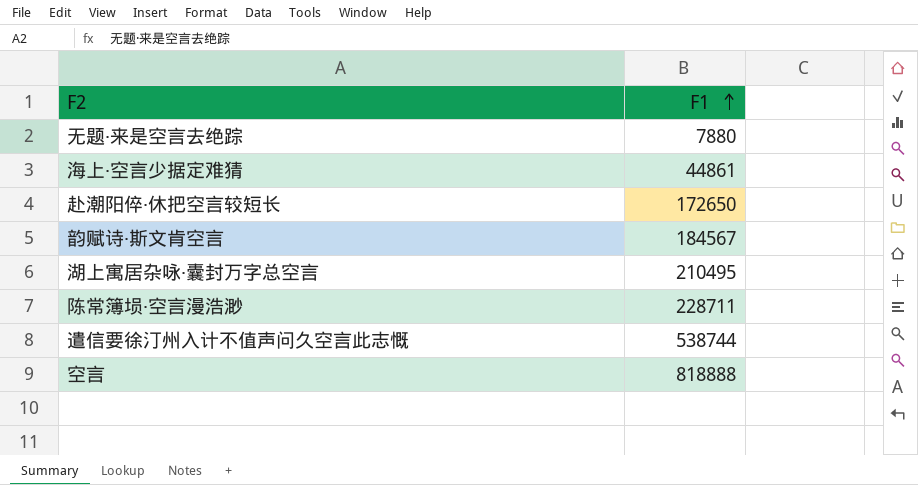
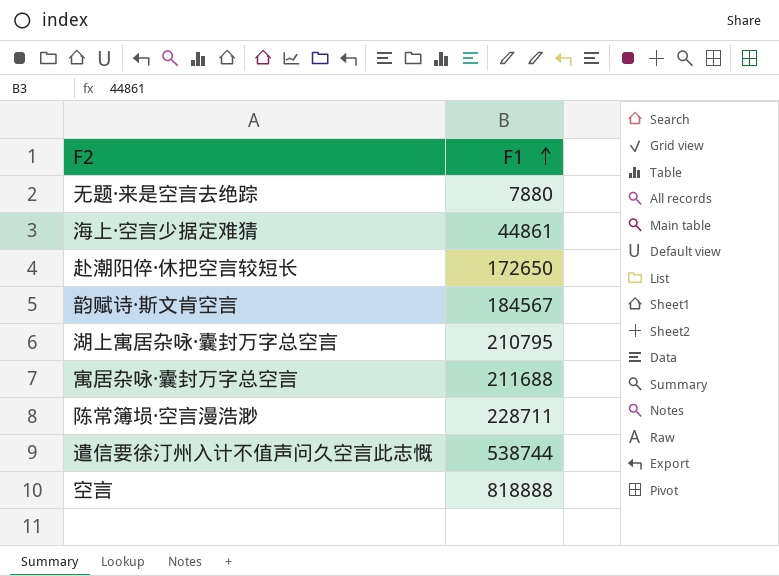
湖上寓居杂咏·囊封万字总空言 | F1: 210495 -> 210795
row 寓居杂咏·囊封万字总空言: none -> 211688

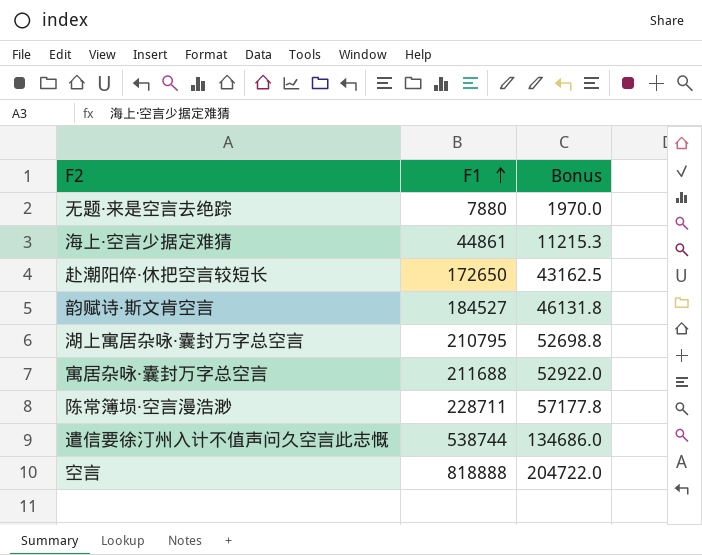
column Bonus | formula: none -> [F1] * 0.25
韵赋诗·斯文肯空言 | F1: 184567 -> 184527

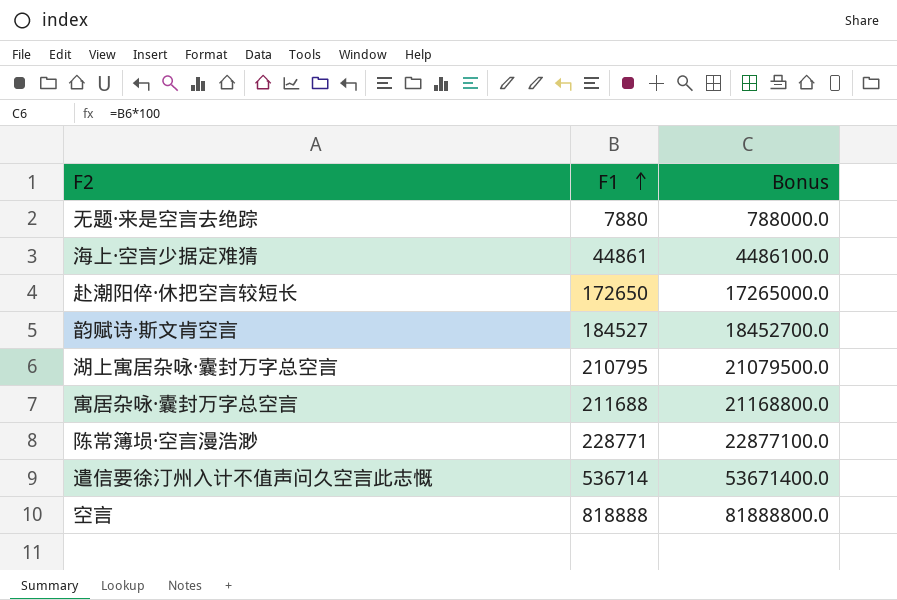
column Bonus | formula: [F1] * 0.25 -> [F1] * 100
陈常簿埙·空言漫浩渺 | F1: 228711 -> 228771
遣信要徐汀州入计不值声问久空言此志慨 | F1: 538744 -> 536714

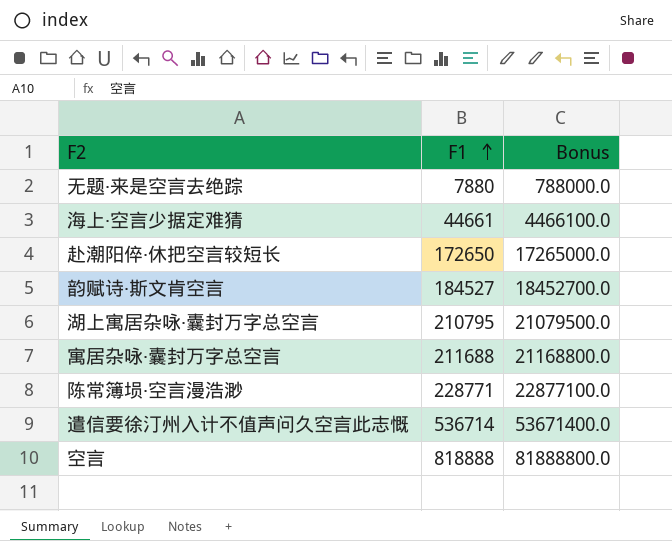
海上·空言少据定难猜 | F1: 44861 -> 44661
海上·空言少据定难猜 | Bonus: 4486100.0 -> 4466100.0

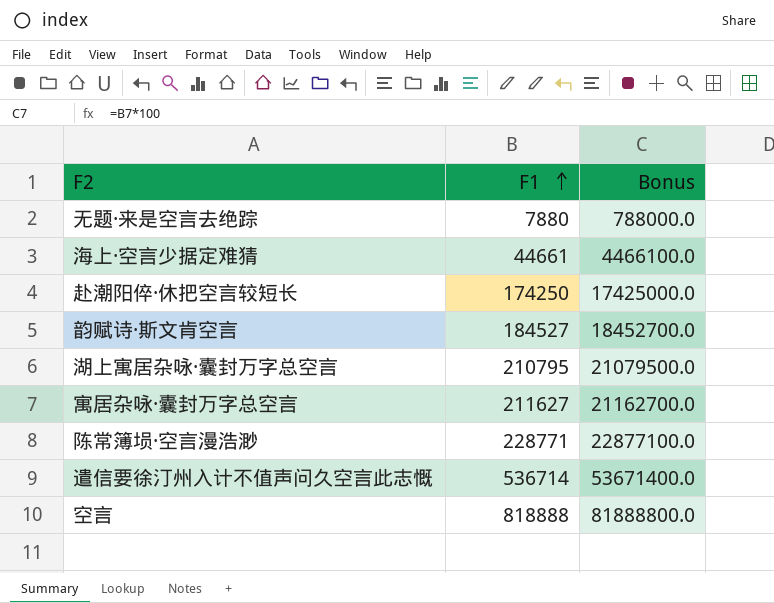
赴潮阳倅·休把空言较短长 | F1: 172650 -> 174250
赴潮阳倅·休把空言较短长 | Bonus: 17265000.0 -> 17425000.0
寓居杂咏·囊封万字总空言 | F1: 211688 -> 211627
寓居杂咏·囊封万字总空言 | Bonus: 21168800.0 -> 21162700.0

